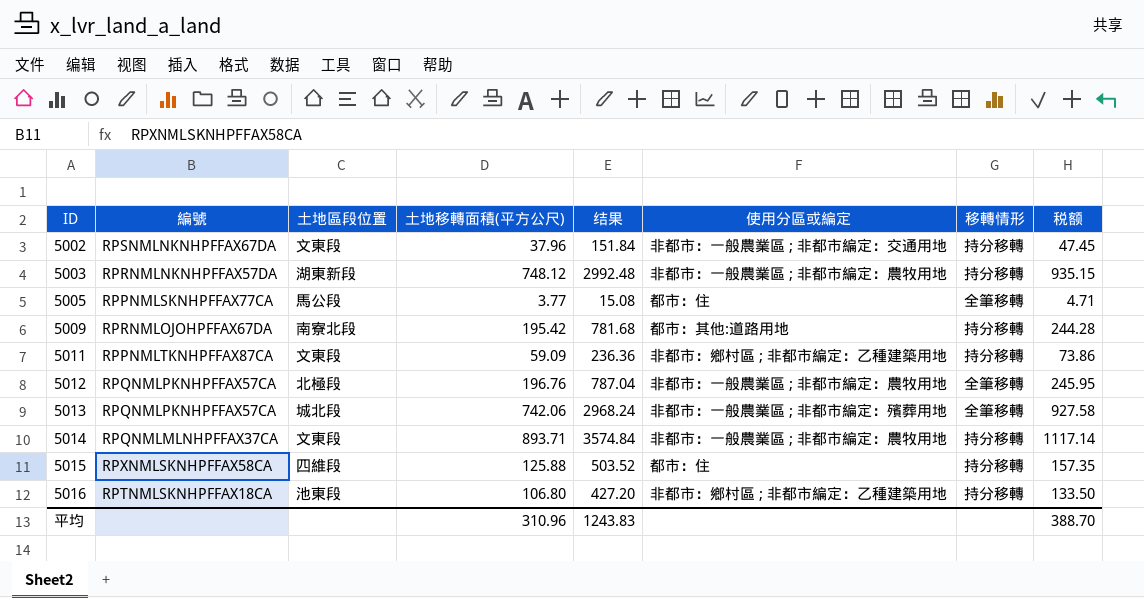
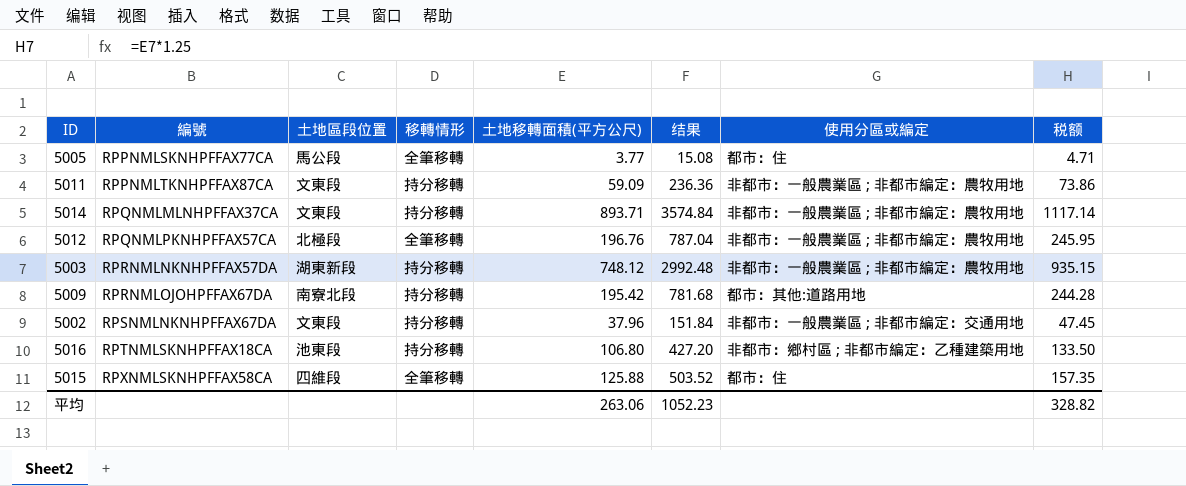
row order: ID ascending -> 編號 ascending
column 移轉情形 | position: 7 -> 4
row 5013: RPQNMLPKNHPFFAX57CA | 城北段 | 742.06 | 2968.24 | 非都市：一般農業區 ; 非都市編定：殯葬用地 | 全筆移轉 | 927.58 -> none
5011 | 使用分區或編定: 非都市：鄉村區 ; 非都市編定：乙種建築用地 -> 非都市：一般農業區 ; 非都市編定：農牧用地
5015 | 移轉情形: 持分移轉 -> 全筆移轉
平均 | 土地移轉面積(平方公尺): 310.96 -> 263.06
平均 | 结果: 1243.83 -> 1052.23
平均 | 税额: 388.70 -> 328.82

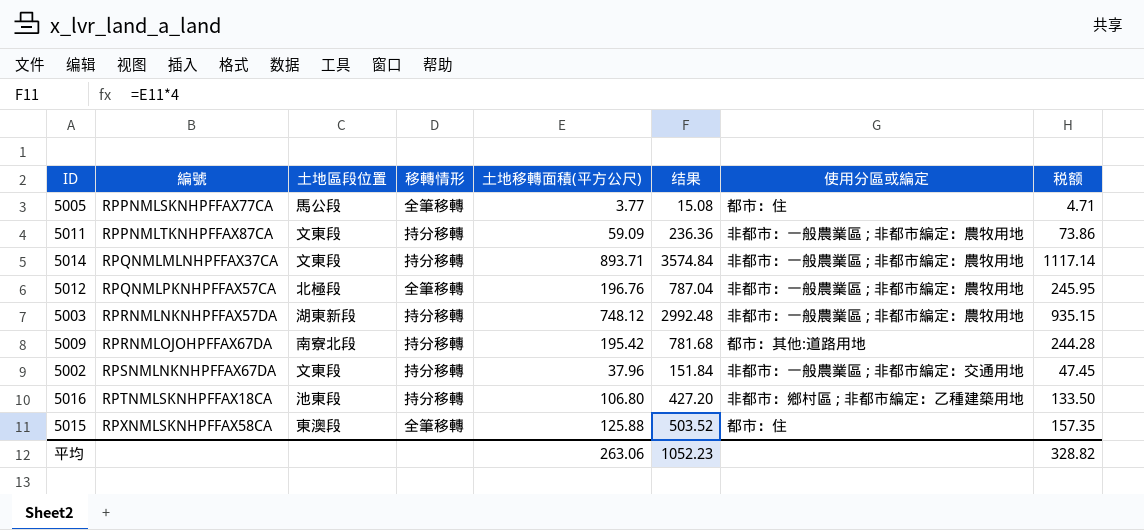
5015 | 土地區段位置: 四維段 -> 東澳段

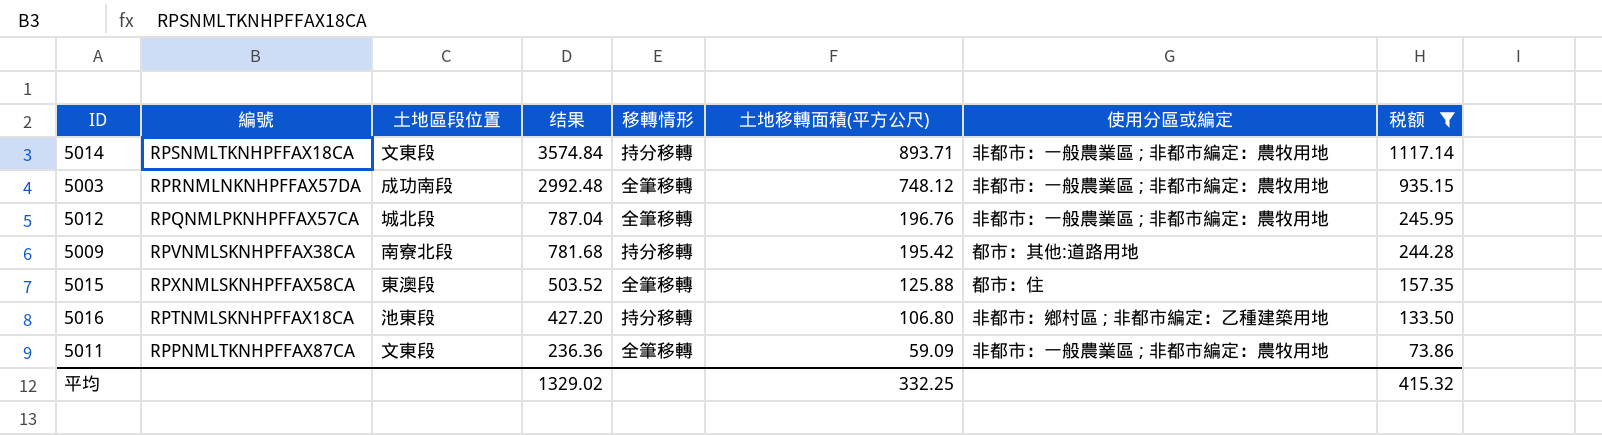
filter: none -> 税额 >= 73.86
row order: 編號 ascending -> 结果 descending
column 结果 | position: 6 -> 4
5014 | 編號: RPQNMLMLNHPFFAX37CA -> RPSNMLTKNHPFFAX18CA
5003 | 土地區段位置: 湖東新段 -> 成功南段
5003 | 移轉情形: 持分移轉 -> 全筆移轉
5012 | 土地區段位置: 北極段 -> 城北段
5009 | 編號: RPRNMLOJOHPFFAX67DA -> RPVNMLSKNHPFFAX38CA
5011 | 移轉情形: 持分移轉 -> 全筆移轉
平均 | 结果: 1052.23 -> 1329.02
平均 | 土地移轉面積(平方公尺): 263.06 -> 332.25
平均 | 税额: 328.82 -> 415.32

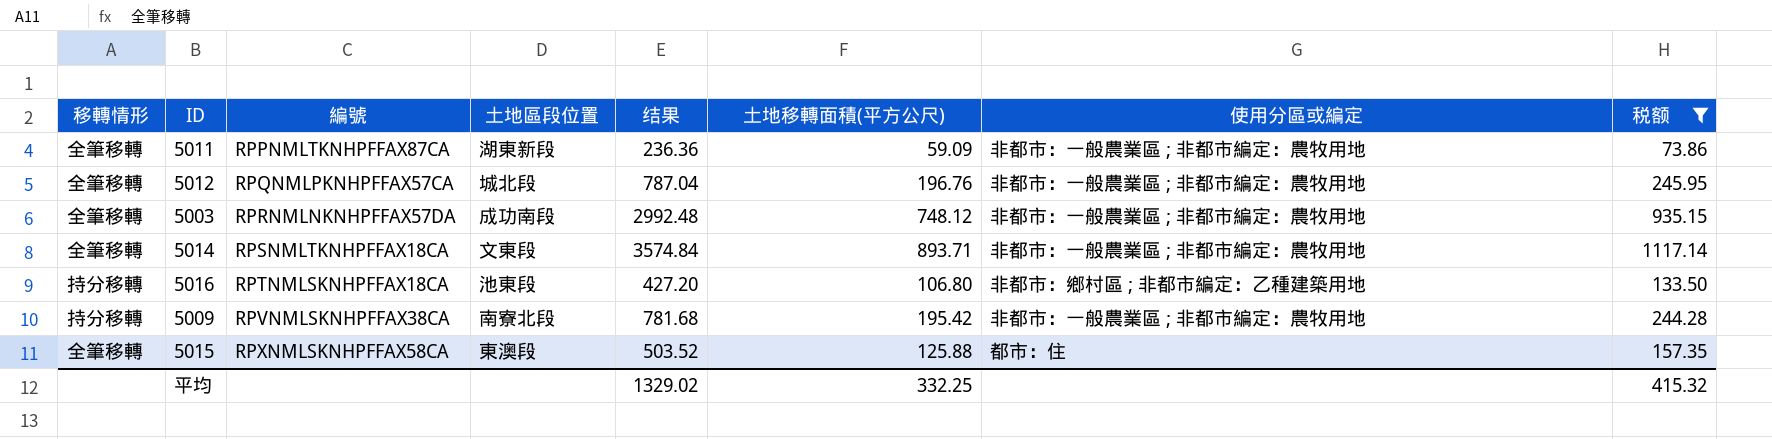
row order: 结果 descending -> 編號 ascending
column 移轉情形 | position: 5 -> 1
5011 | 土地區段位置: 文東段 -> 湖東新段
5014 | 移轉情形: 持分移轉 -> 全筆移轉
5009 | 使用分區或編定: 都市：其他:道路用地 -> 非都市：一般農業區 ; 非都市編定：農牧用地

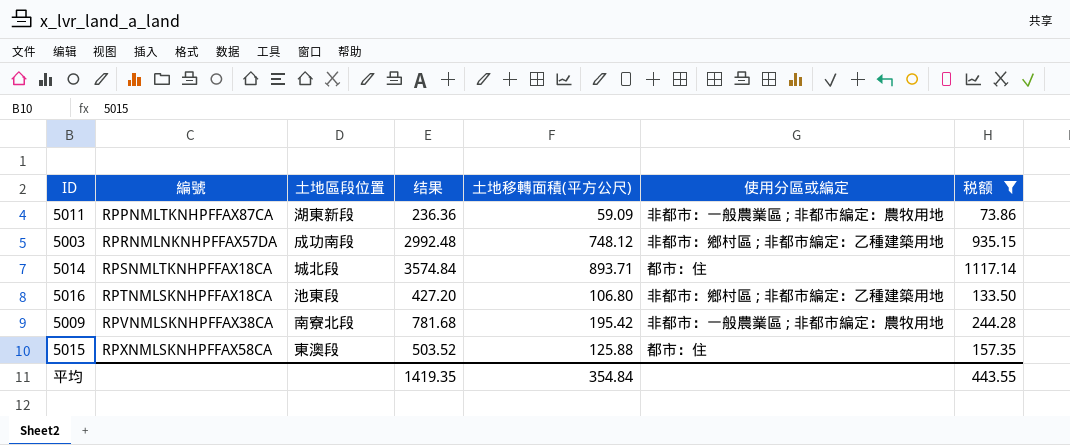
column 移轉情形 | position: 1 -> none
row 5012: 全筆移轉 | RPQNMLPKNHPFFAX57CA | 城北段 | 787.04 | 196.76 | 非都市：一般農業區 ; 非都市編定：農牧用地 | 245.95 -> none
5003 | 使用分區或編定: 非都市：一般農業區 ; 非都市編定：農牧用地 -> 非都市：鄉村區 ; 非都市編定：乙種建築用地
5014 | 土地區段位置: 文東段 -> 城北段
5014 | 使用分區或編定: 非都市：一般農業區 ; 非都市編定：農牧用地 -> 都市：住
平均 | 结果: 1329.02 -> 1419.35
平均 | 土地移轉面積(平方公尺): 332.25 -> 354.84
平均 | 税额: 415.32 -> 443.55

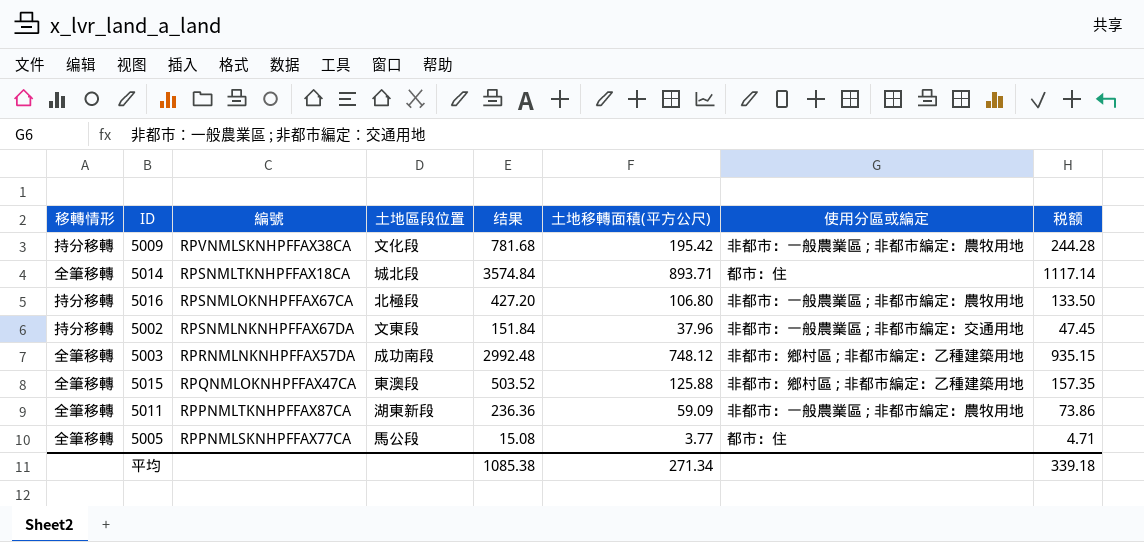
filter: 税额 >= 73.86 -> none
row order: 編號 ascending -> 編號 descending
column 移轉情形 | position: none -> 1
5009 | 土地區段位置: 南寮北段 -> 文化段
5016 | 編號: RPTNMLSKNHPFFAX18CA -> RPSNMLOKNHPFFAX67CA
5016 | 土地區段位置: 池東段 -> 北極段
5016 | 使用分區或編定: 非都市：鄉村區 ; 非都市編定：乙種建築用地 -> 非都市：一般農業區 ; 非都市編定：農牧用地
5015 | 編號: RPXNMLSKNHPFFAX58CA -> RPQNMLOKNHPFFAX47CA
5015 | 使用分區或編定: 都市：住 -> 非都市：鄉村區 ; 非都市編定：乙種建築用地
平均 | 结果: 1419.35 -> 1085.38
平均 | 土地移轉面積(平方公尺): 354.84 -> 271.34
平均 | 税额: 443.55 -> 339.18

